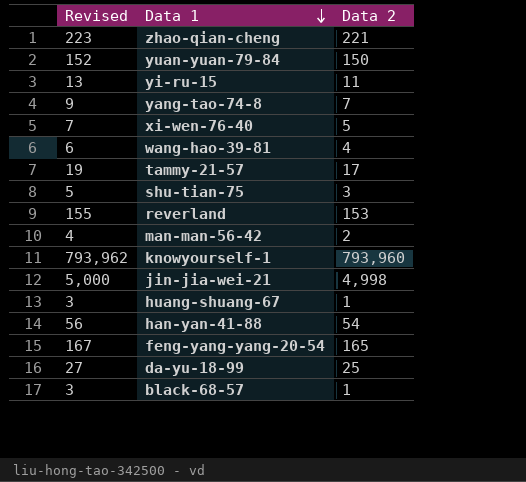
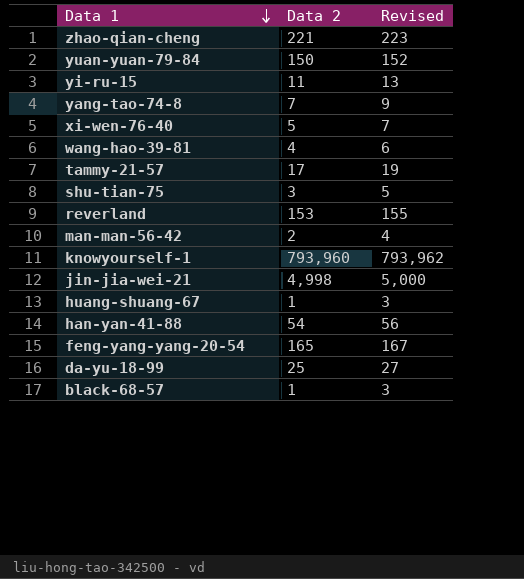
column Revised | position: 1 -> 3

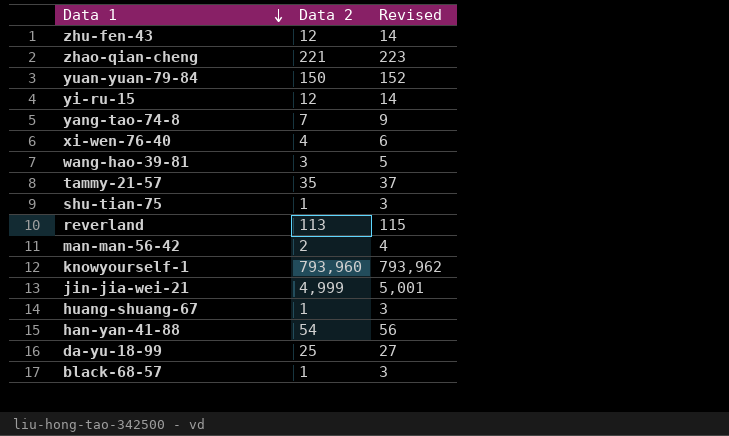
row feng-yang-yang-20-54: 165 | 167 -> none
row zhu-fen-43: none -> 12 | 14
yi-ru-15 | Data 2: 11 -> 12
yi-ru-15 | Revised: 13 -> 14
xi-wen-76-40 | Data 2: 5 -> 4
xi-wen-76-40 | Revised: 7 -> 6
wang-hao-39-81 | Data 2: 4 -> 3
wang-hao-39-81 | Revised: 6 -> 5
tammy-21-57 | Data 2: 17 -> 35
tammy-21-57 | Revised: 19 -> 37
shu-tian-75 | Data 2: 3 -> 1
shu-tian-75 | Revised: 5 -> 3
reverland | Data 2: 153 -> 113
reverland | Revised: 155 -> 115
jin-jia-wei-21 | Data 2: 4,998 -> 4,999
jin-jia-wei-21 | Revised: 5,000 -> 5,001

